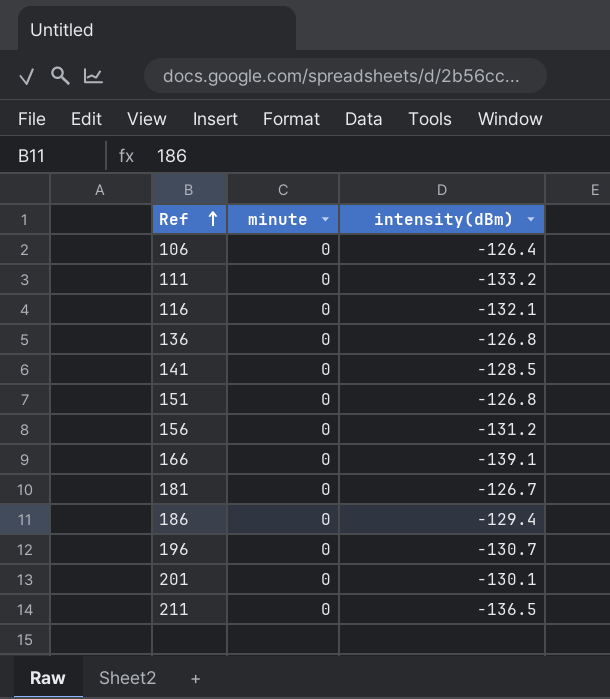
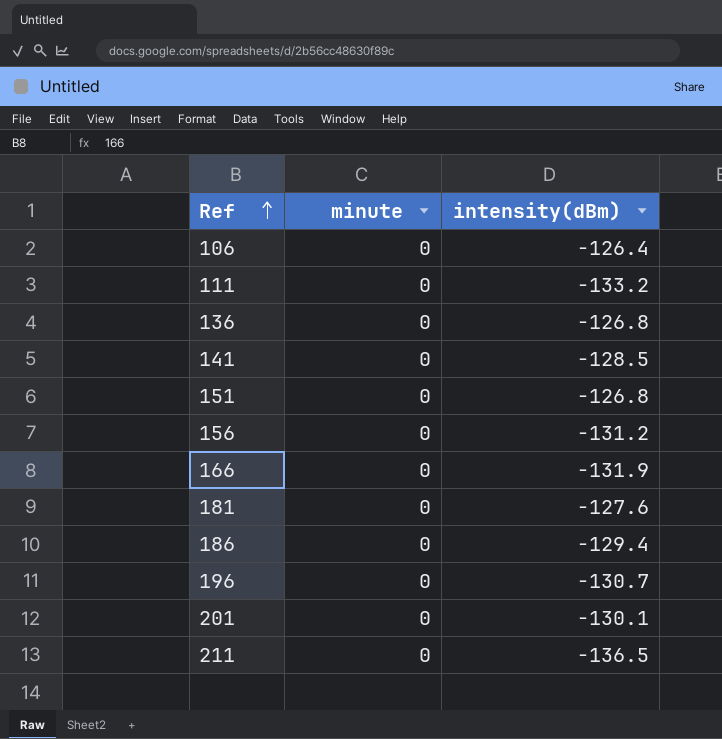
row 116: 0 | -132.1 -> none
166 | intensity(dBm): -139.1 -> -131.9
181 | intensity(dBm): -126.7 -> -127.6

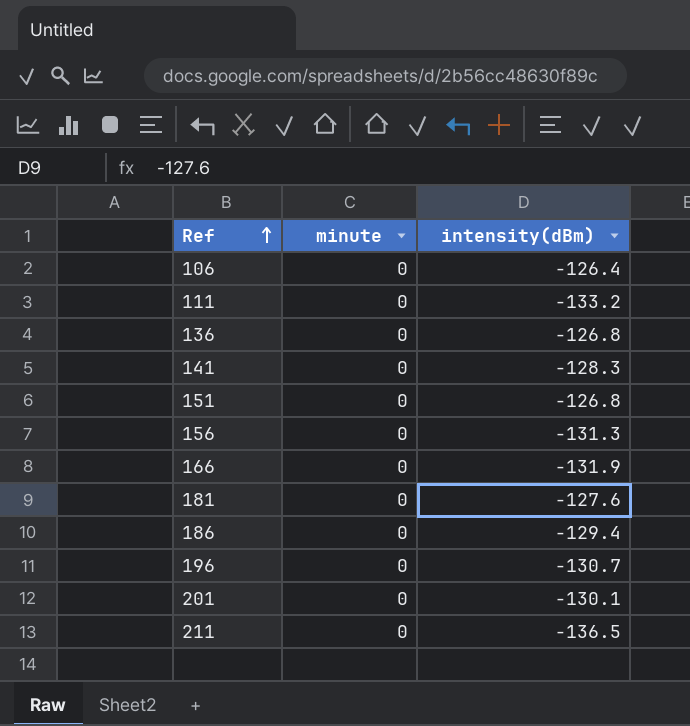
141 | intensity(dBm): -128.5 -> -128.3
156 | intensity(dBm): -131.2 -> -131.3

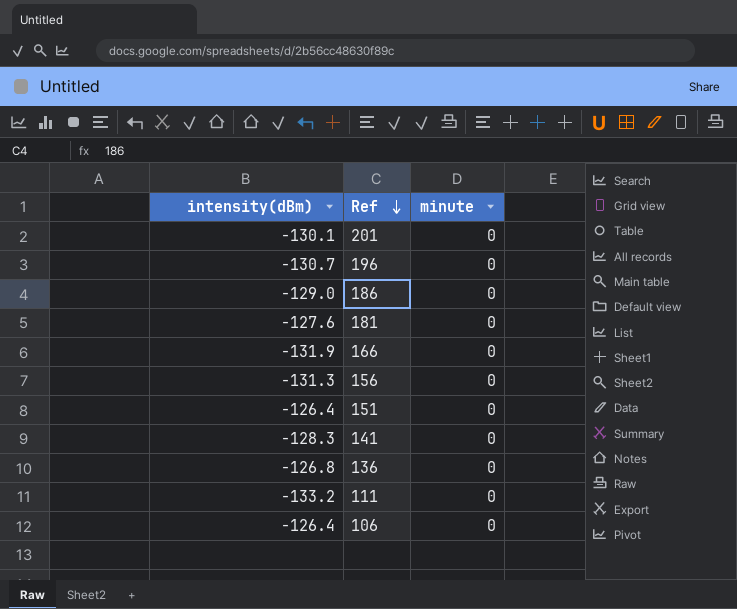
row order: Ref ascending -> Ref descending
column intensity(dBm) | position: 3 -> 1
row 211: 0 | -136.5 -> none
186 | intensity(dBm): -129.4 -> -129.0
151 | intensity(dBm): -126.8 -> -126.4

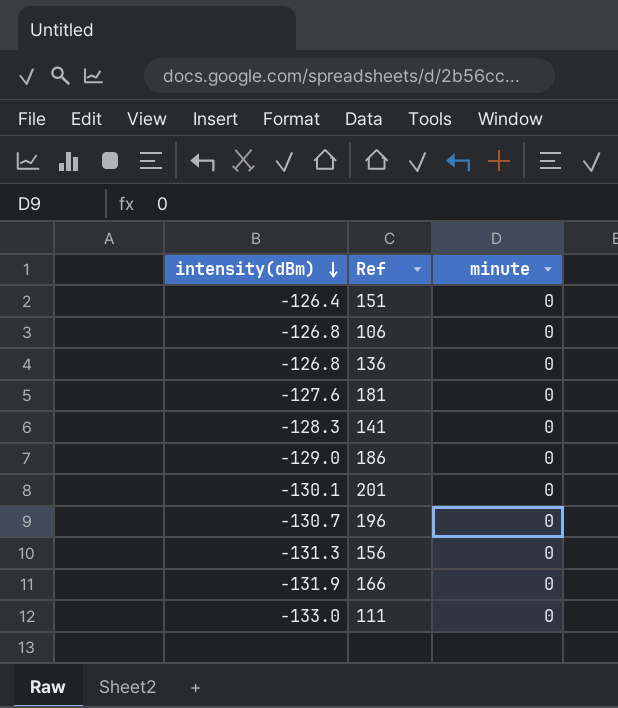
row order: Ref descending -> intensity(dBm) descending
106 | intensity(dBm): -126.4 -> -126.8
111 | intensity(dBm): -133.2 -> -133.0

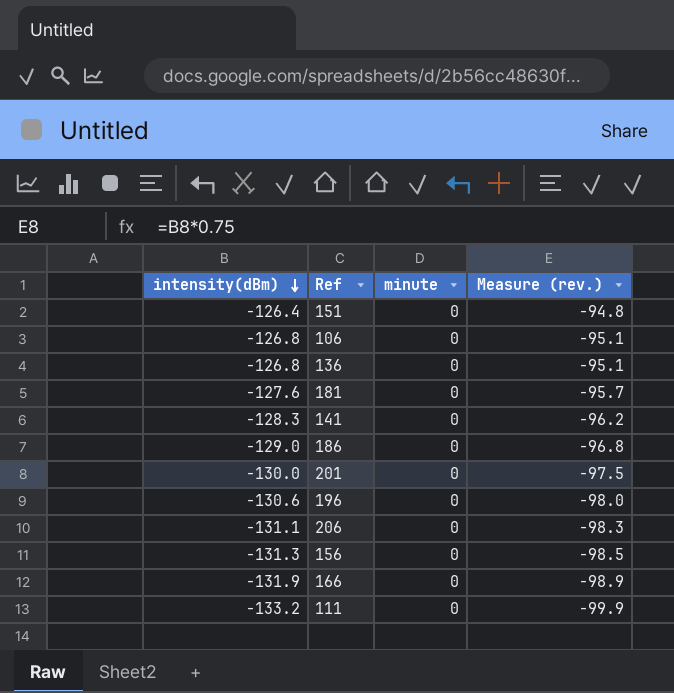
column Measure (rev.) | formula: none -> [intensity(dBm)] * 0.75
201 | intensity(dBm): -130.1 -> -130.0
196 | intensity(dBm): -130.7 -> -130.6
row 206: none -> -131.1 | 0 | -98.3
111 | intensity(dBm): -133.0 -> -133.2

